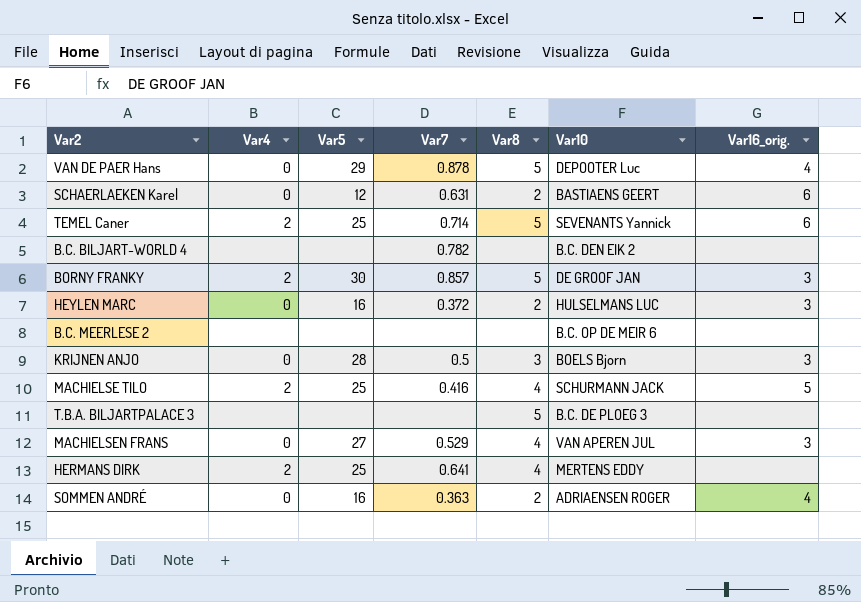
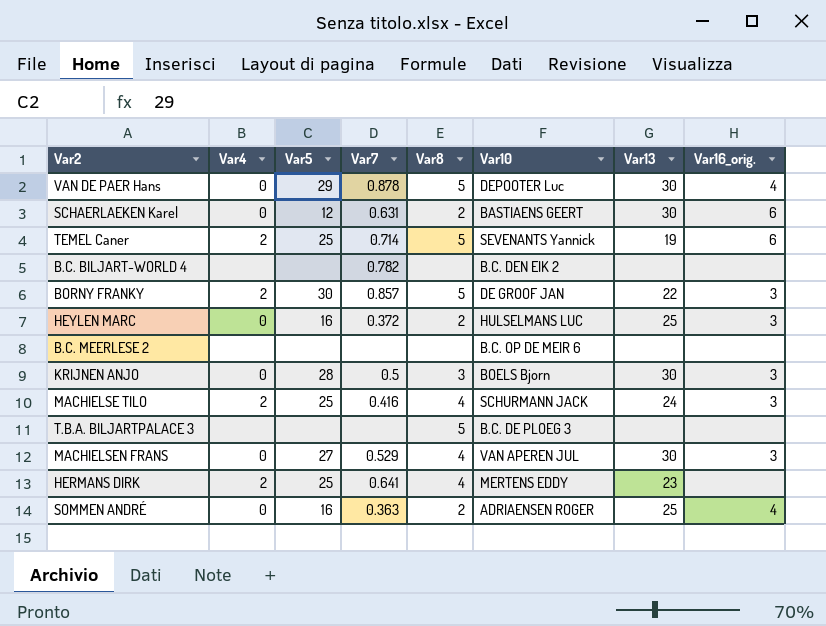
column Var13 | position: none -> 7
MACHIELSE TILO | Var16_orig.: 5 -> 3

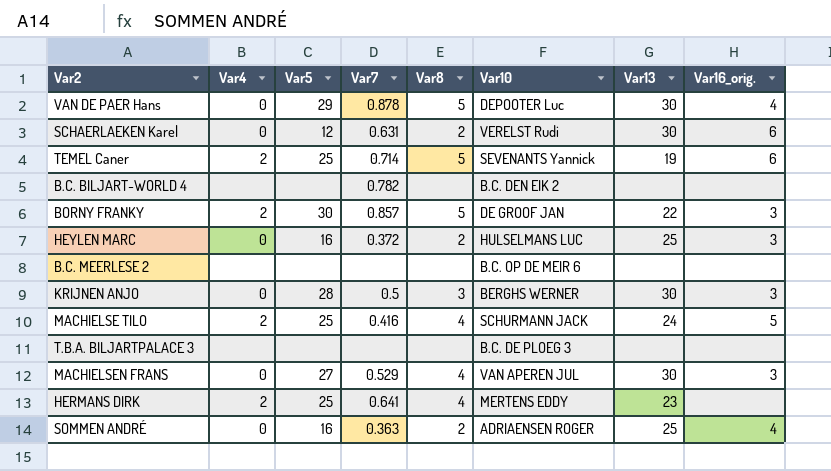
SCHAERLAEKEN Karel | Var10: BASTIAENS GEERT -> VERELST Rudi
KRIJNEN ANJO | Var10: BOELS Bjorn -> BERGHS WERNER
MACHIELSE TILO | Var16_orig.: 3 -> 5
T.B.A. BILJARTPALACE 3 | Var8: 5 -> none

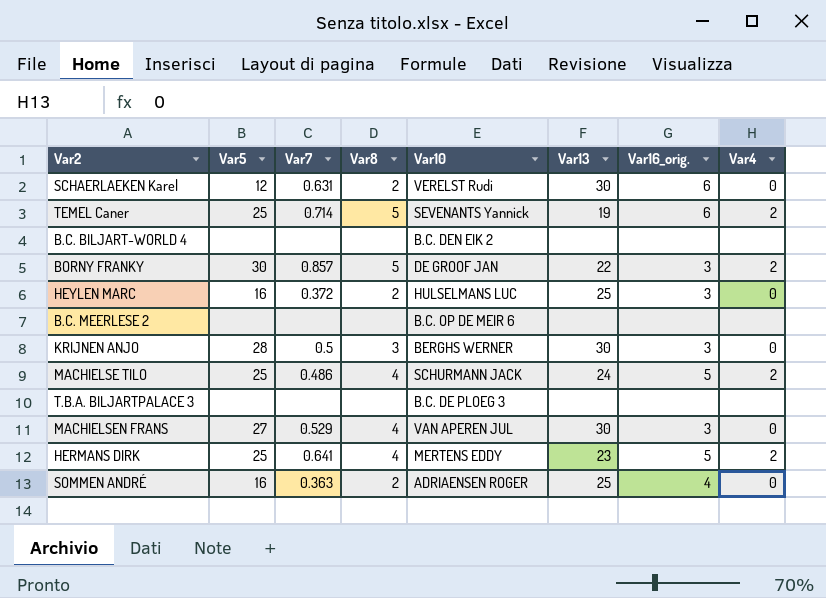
column Var4 | position: 2 -> 8
row VAN DE PAER Hans: 0 | 29 | 0.878 | 5 | DEPOOTER Luc | 30 | 4 -> none
B.C. BILJART-WORLD 4 | Var7: 0.782 -> none
MACHIELSE TILO | Var7: 0.416 -> 0.486
HERMANS DIRK | Var16_orig.: none -> 5

